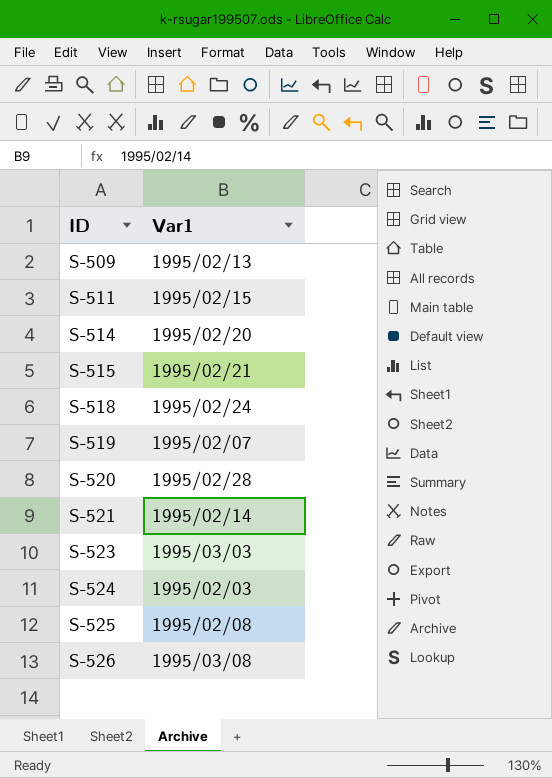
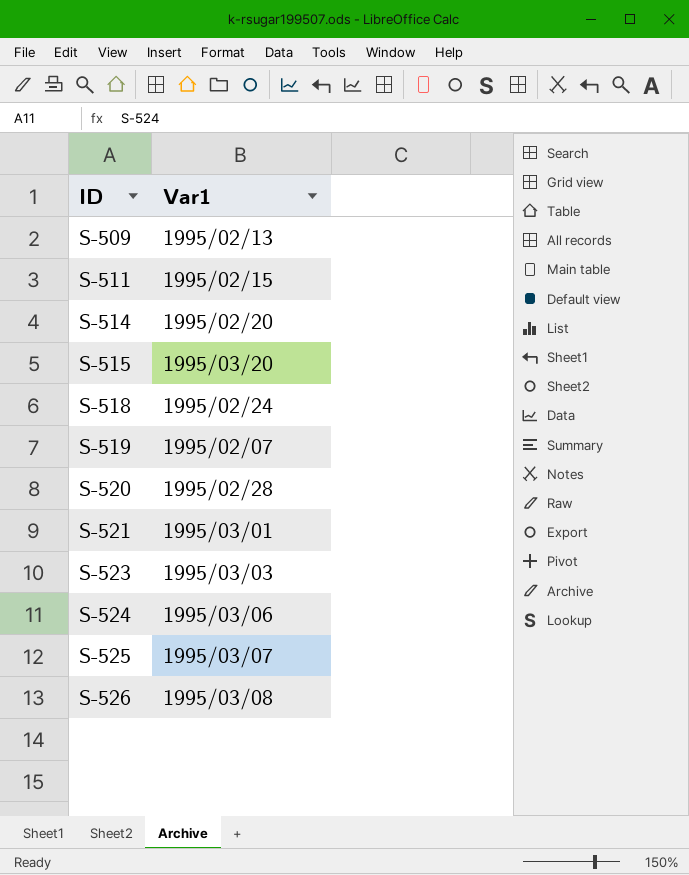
S-515 | Var1: 1995/02/21 -> 1995/03/20
S-521 | Var1: 1995/02/14 -> 1995/03/01
S-524 | Var1: 1995/02/03 -> 1995/03/06
S-525 | Var1: 1995/02/08 -> 1995/03/07

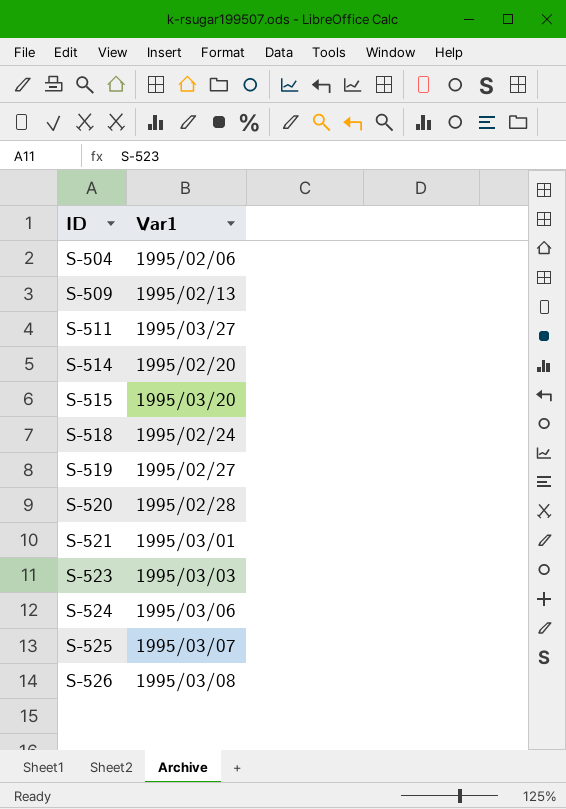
row S-504: none -> 1995/02/06
S-511 | Var1: 1995/02/15 -> 1995/03/27
S-519 | Var1: 1995/02/07 -> 1995/02/27

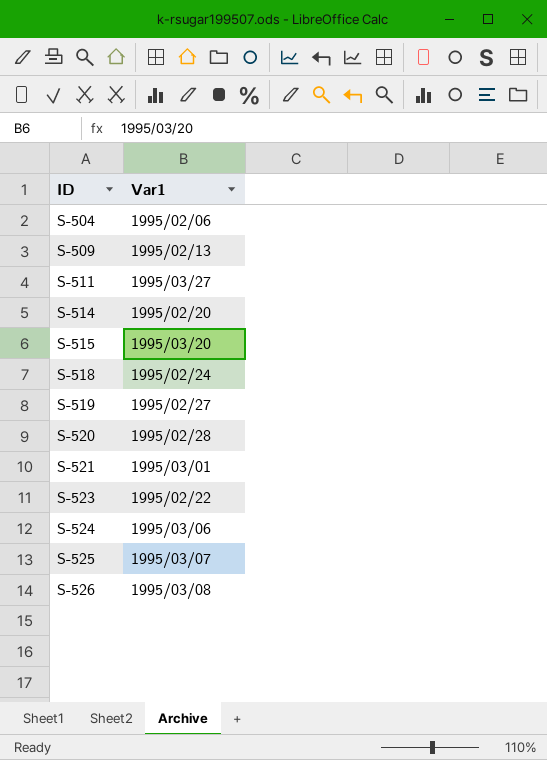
S-523 | Var1: 1995/03/03 -> 1995/02/22

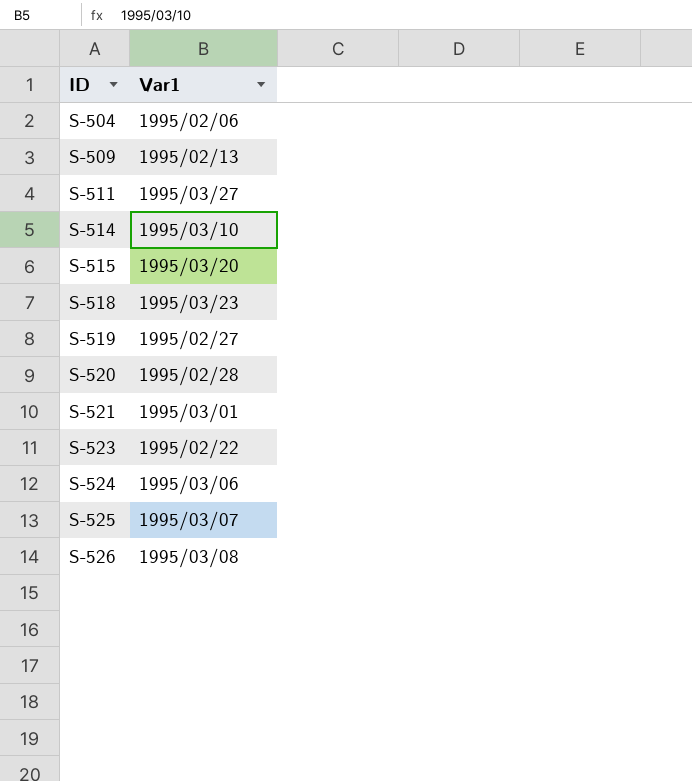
S-514 | Var1: 1995/02/20 -> 1995/03/10
S-518 | Var1: 1995/02/24 -> 1995/03/23

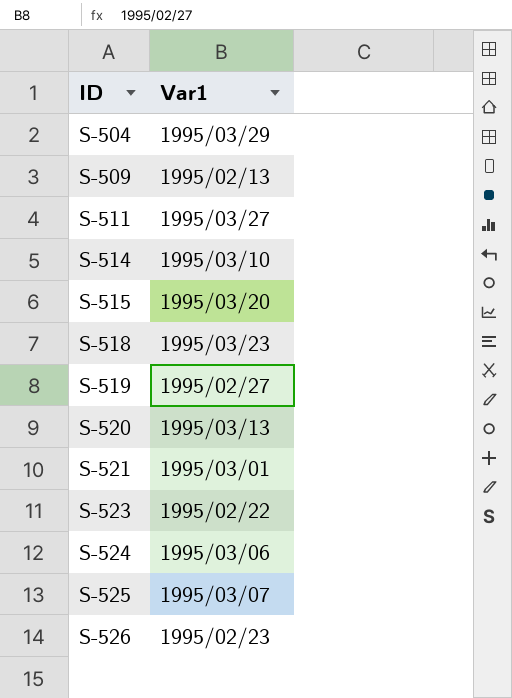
S-504 | Var1: 1995/02/06 -> 1995/03/29
S-520 | Var1: 1995/02/28 -> 1995/03/13
S-526 | Var1: 1995/03/08 -> 1995/02/23

